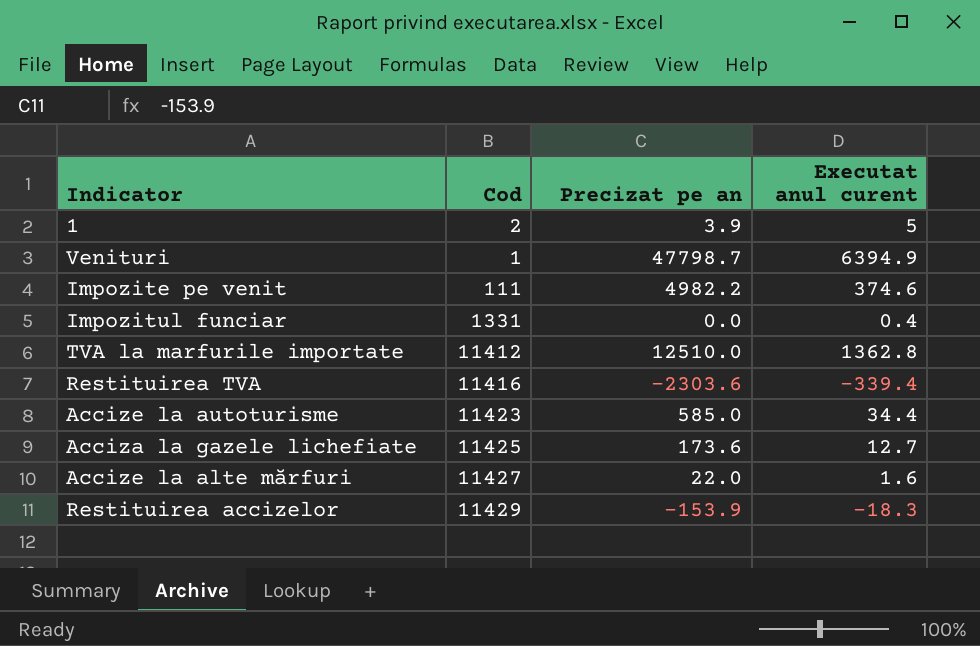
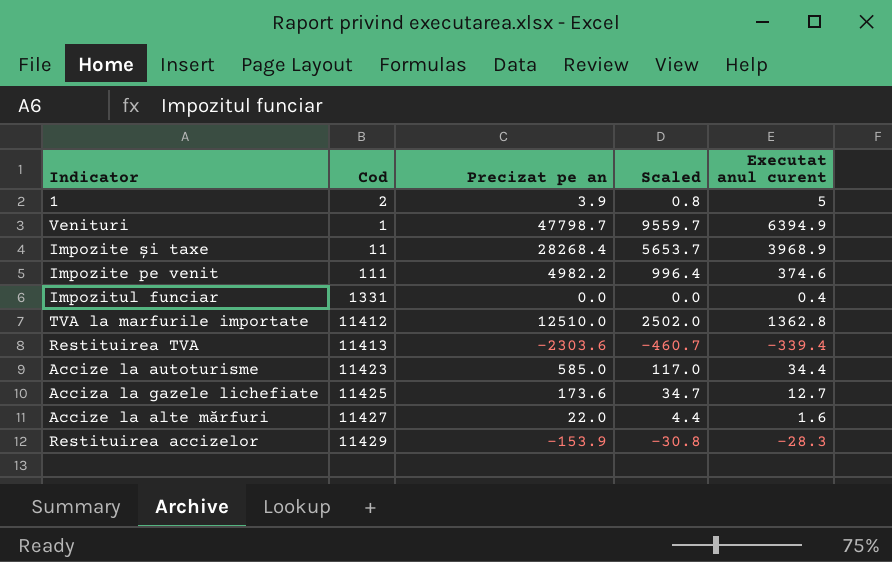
column Scaled | formula: none -> [Precizat pe an] * 0.2
row Impozite și taxe: none -> 11 | 28268.4 | 5653.7 | 3968.9
Restituirea TVA | Cod: 11416 -> 11413
Restituirea accizelor | Executat anul curent: -18.3 -> -28.3

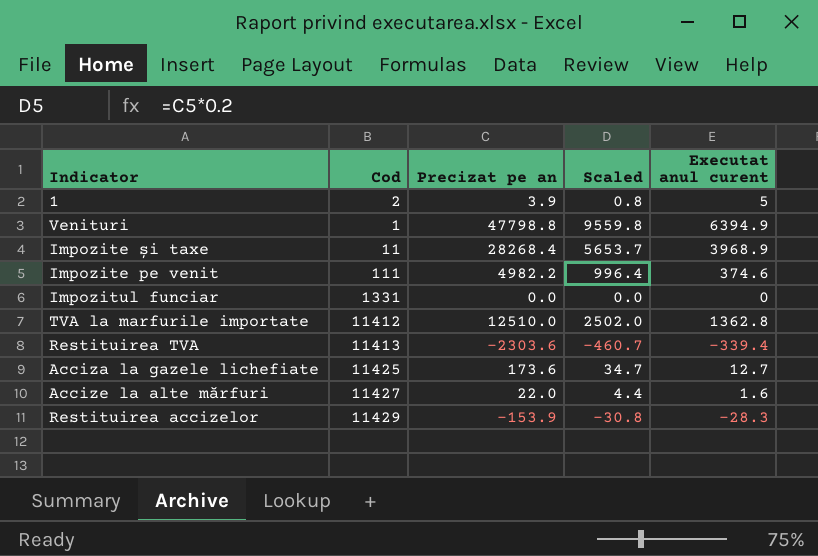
row Accize la autoturisme: 11423 | 585.0 | 117.0 | 34.4 -> none
Venituri | Precizat pe an: 47798.7 -> 47798.8
Venituri | Scaled: 9559.7 -> 9559.8
Impozitul funciar | Executat anul curent: 0.4 -> 0

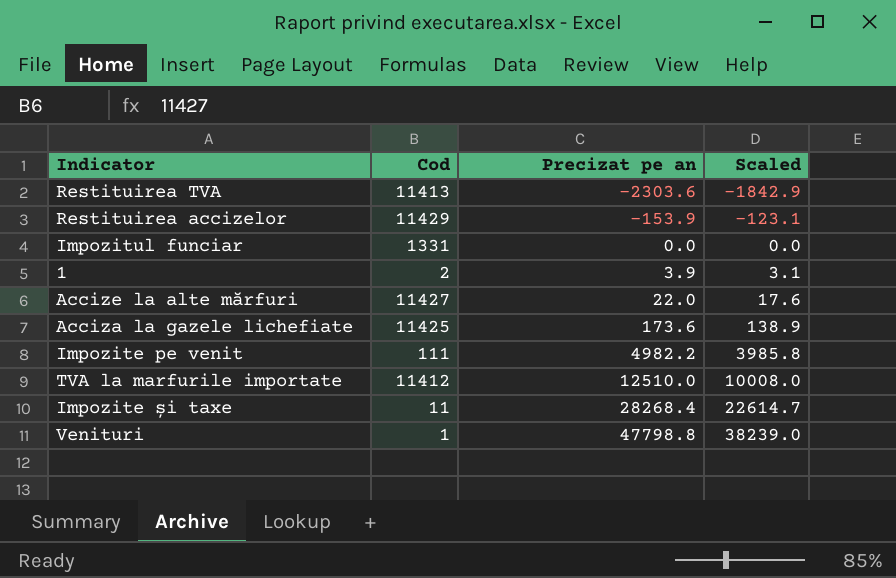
row order: none -> Precizat pe an ascending
column Executat anul curent | position: 5 -> none
column Scaled | formula: [Precizat pe an] * 0.2 -> [Precizat pe an] * 0.8

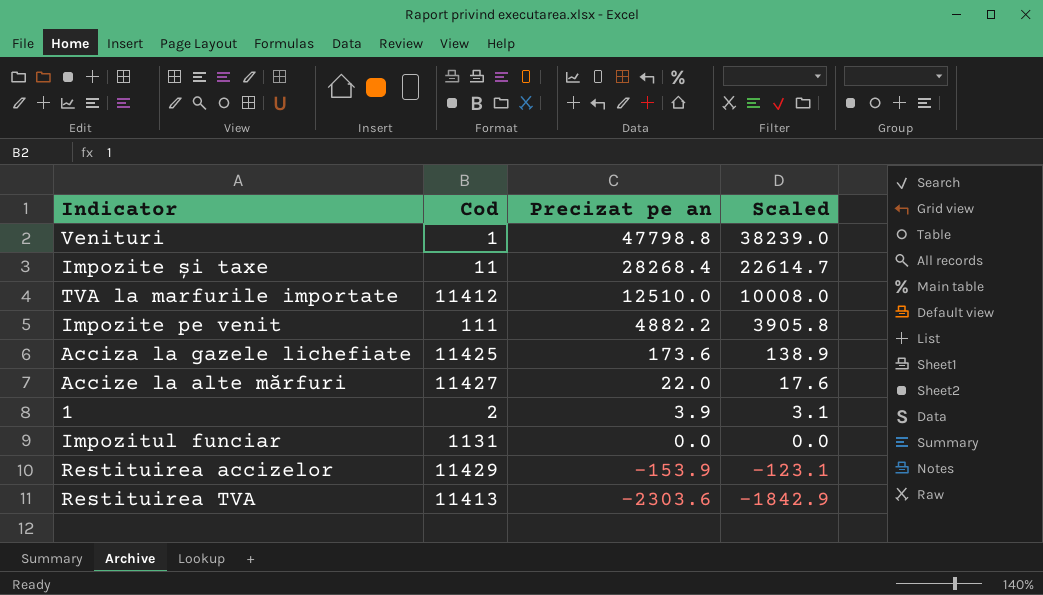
row order: Precizat pe an ascending -> Precizat pe an descending
Impozite pe venit | Precizat pe an: 4982.2 -> 4882.2
Impozite pe venit | Scaled: 3985.8 -> 3905.8
Impozitul funciar | Cod: 1331 -> 1131

